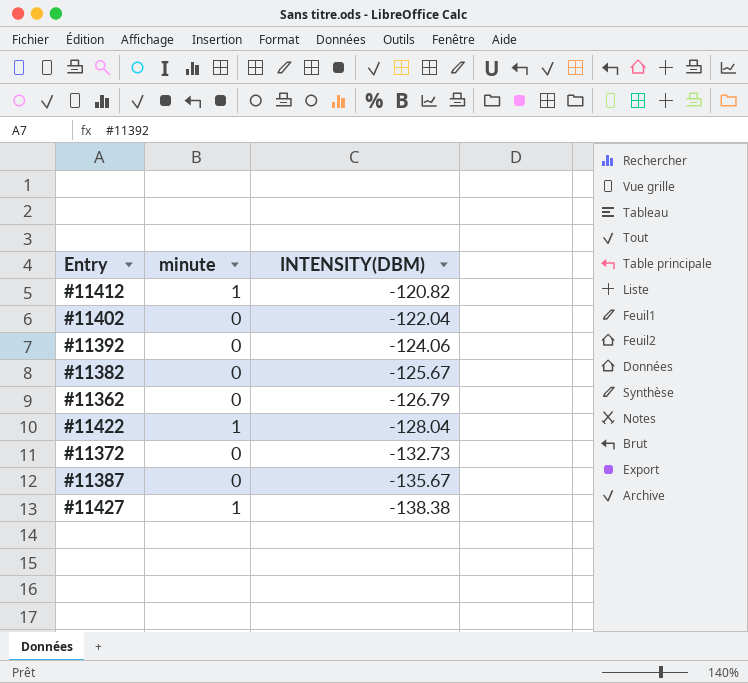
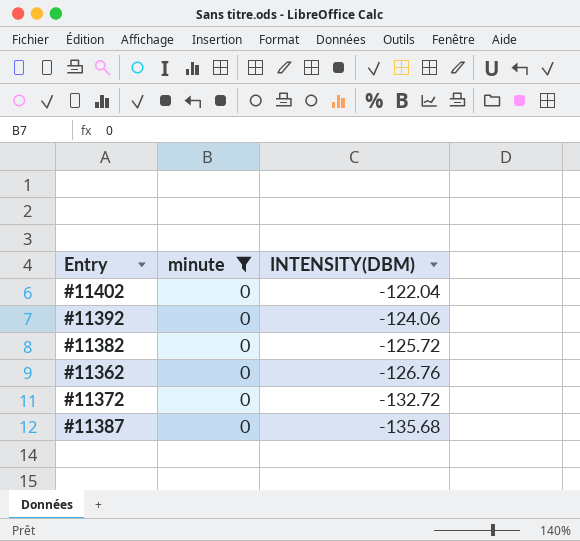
filter: none -> minute = 0
#11382 | INTENSITY(DBM): -125.67 -> -125.72
#11362 | INTENSITY(DBM): -126.79 -> -126.76
#11372 | INTENSITY(DBM): -132.73 -> -132.72
#11387 | INTENSITY(DBM): -135.67 -> -135.68

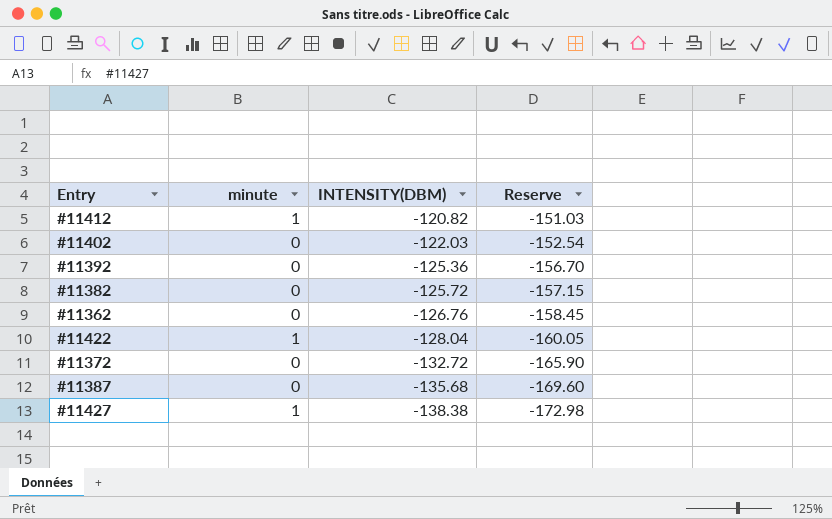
filter: minute = 0 -> none
column Reserve | formula: none -> [INTENSITY(DBM)] * 1.25
#11402 | INTENSITY(DBM): -122.04 -> -122.03
#11392 | INTENSITY(DBM): -124.06 -> -125.36

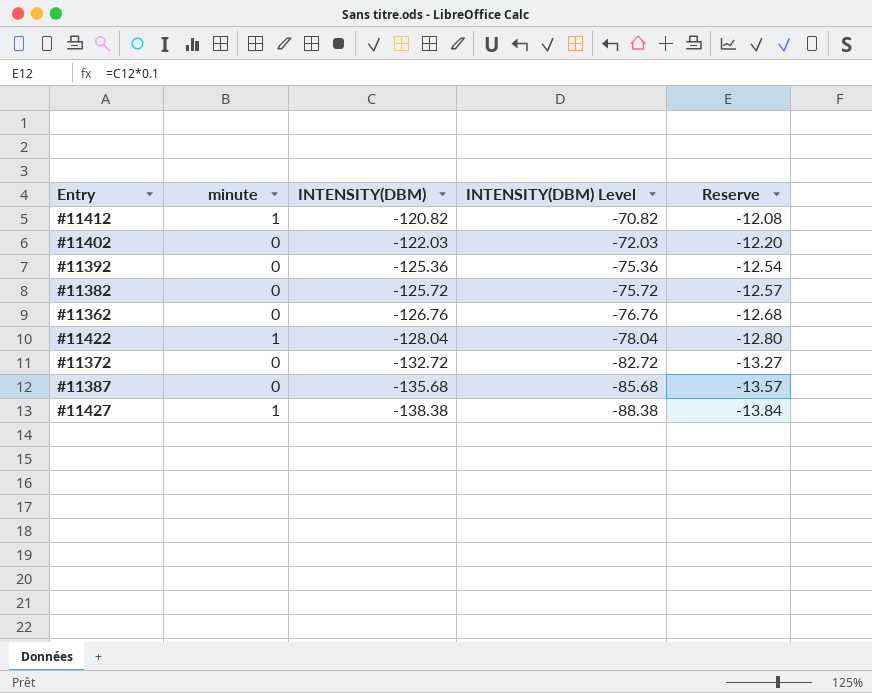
column INTENSITY(DBM) Level | formula: none -> [INTENSITY(DBM)] + 50
column Reserve | formula: [INTENSITY(DBM)] * 1.25 -> [INTENSITY(DBM)] * 0.1

